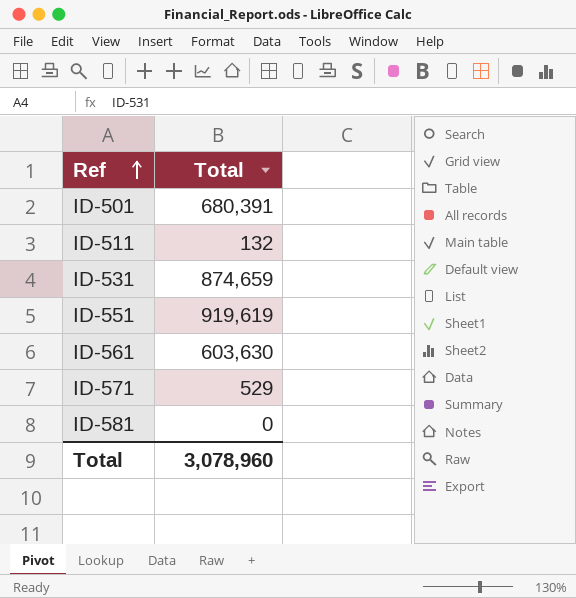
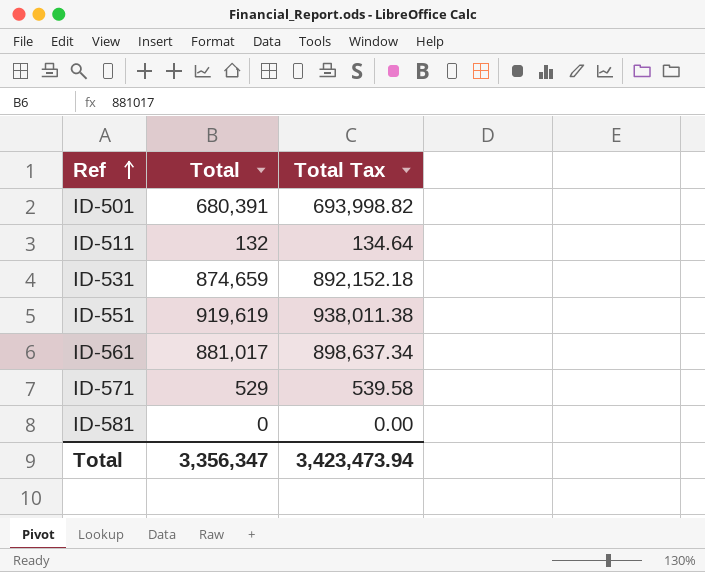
column Total Tax | formula: none -> [Total] * 1.02
ID-561 | Total: 603,630 -> 881,017
Total | Total: 3,078,960 -> 3,356,347

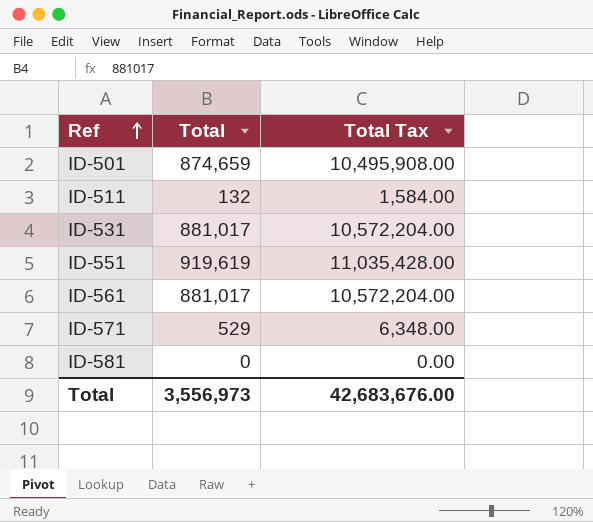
column Total Tax | formula: [Total] * 1.02 -> [Total] * 12
ID-501 | Total: 680,391 -> 874,659
ID-531 | Total: 874,659 -> 881,017
Total | Total: 3,356,347 -> 3,556,973
Total | Total Tax: 3,423,473.94 -> 42,683,676.00

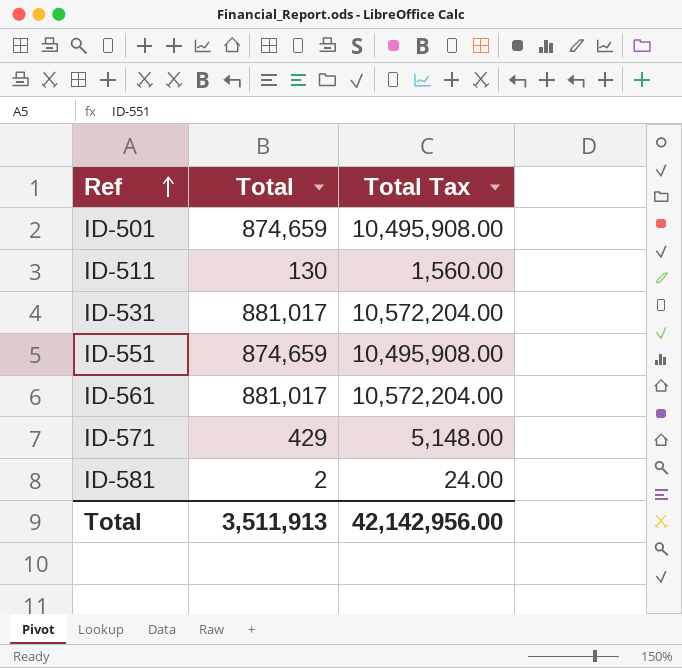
ID-511 | Total: 132 -> 130
ID-511 | Total Tax: 1,584.00 -> 1,560.00
ID-551 | Total: 919,619 -> 874,659
ID-551 | Total Tax: 11,035,428.00 -> 10,495,908.00
ID-571 | Total: 529 -> 429
ID-571 | Total Tax: 6,348.00 -> 5,148.00
ID-581 | Total: 0 -> 2
ID-581 | Total Tax: 0.00 -> 24.00
Total | Total: 3,556,973 -> 3,511,913
Total | Total Tax: 42,683,676.00 -> 42,142,956.00

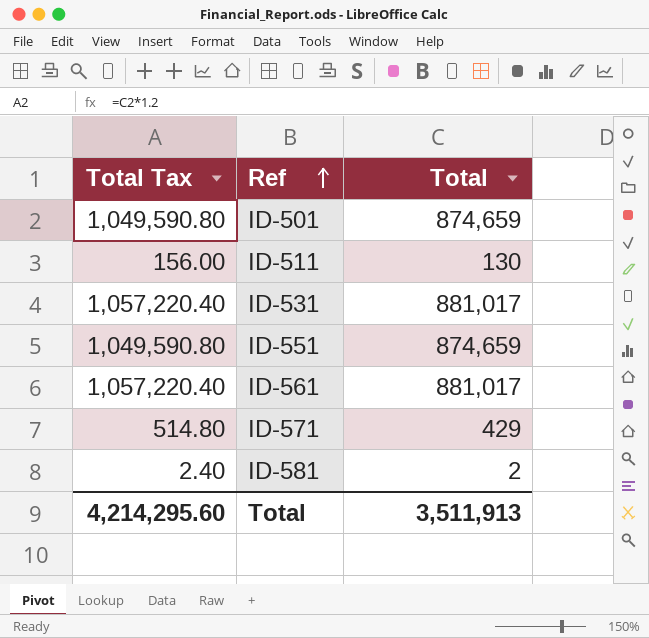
column Total Tax | formula: [Total] * 12 -> [Total] * 1.2
column Total Tax | position: 3 -> 1
Total | Total Tax: 42,142,956.00 -> 4,214,295.60

